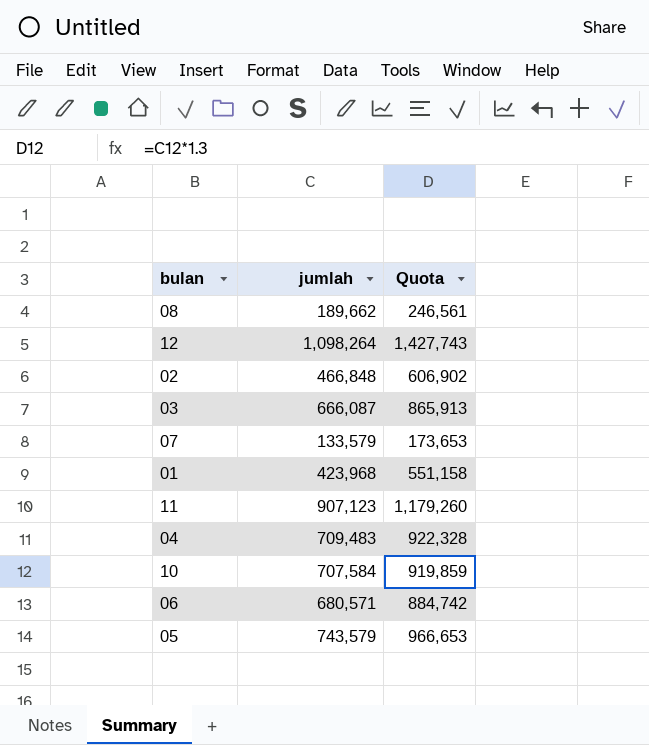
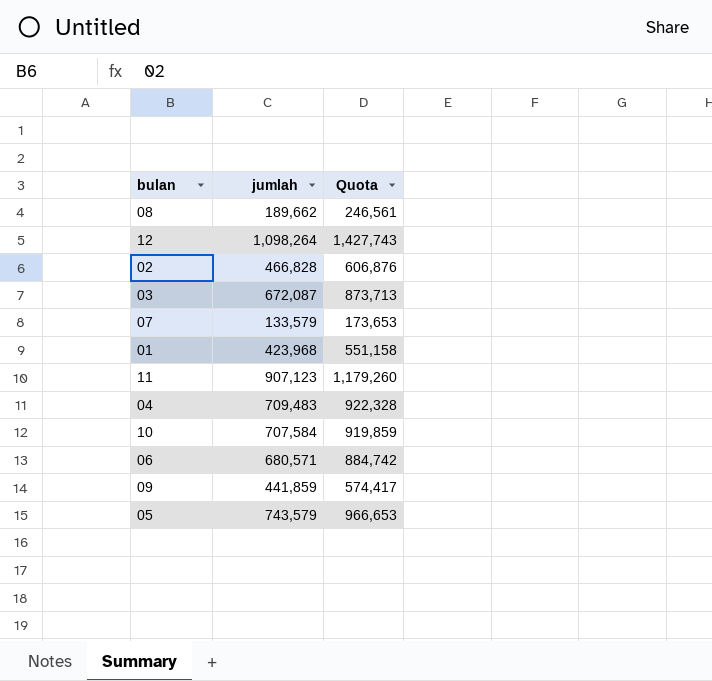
02 | jumlah: 466,848 -> 466,828
02 | Quota: 606,902 -> 606,876
03 | jumlah: 666,087 -> 672,087
03 | Quota: 865,913 -> 873,713
row 09: none -> 441,859 | 574,417

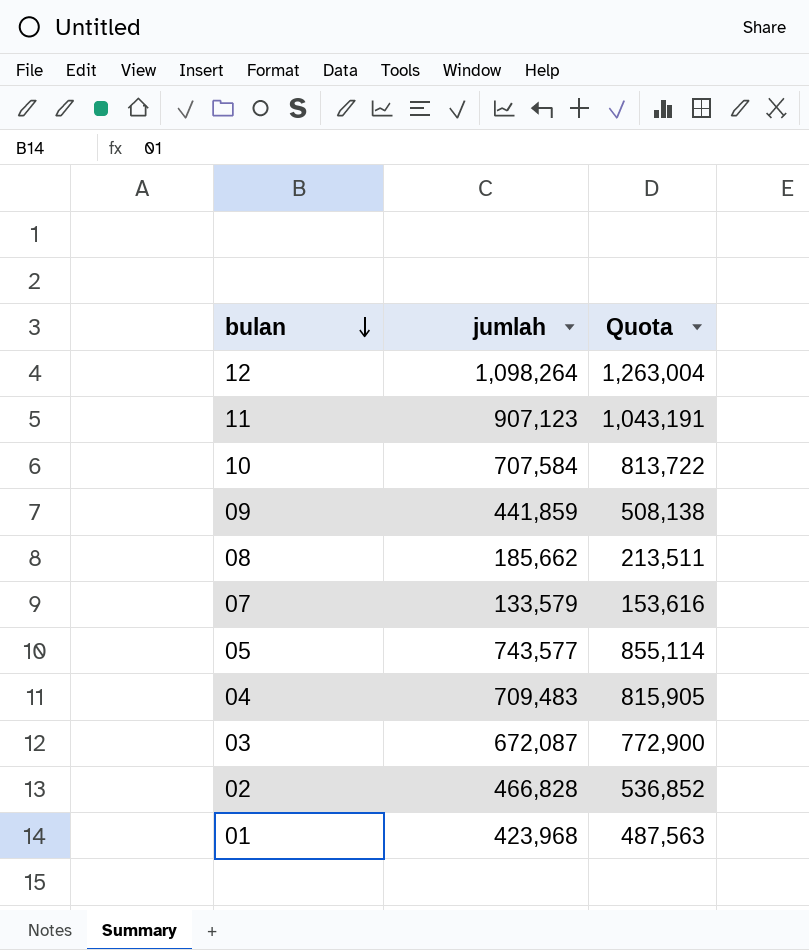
row order: none -> bulan descending
column Quota | formula: [jumlah] * 1.3 -> [jumlah] * 1.15
row 06: 680,571 | 884,742 -> none
08 | jumlah: 189,662 -> 185,662
05 | jumlah: 743,579 -> 743,577

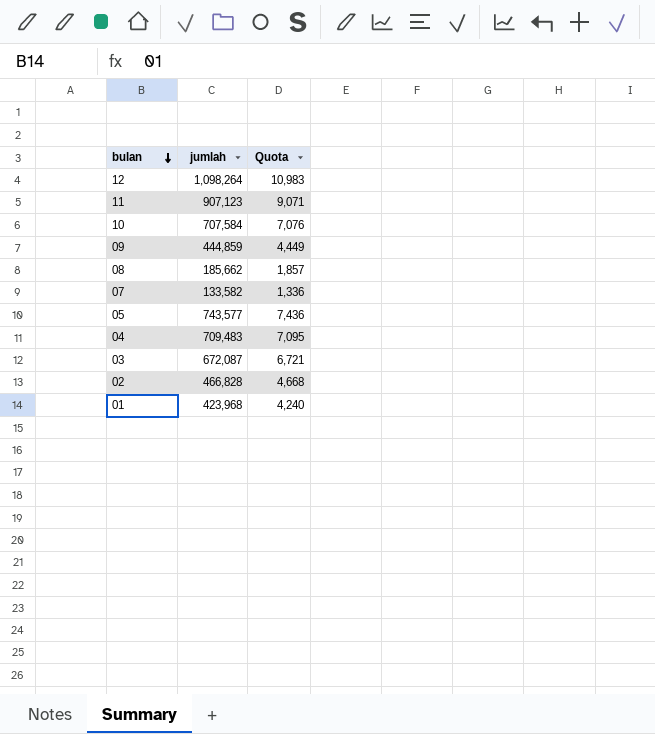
column Quota | formula: [jumlah] * 1.15 -> [jumlah] * 0.01
09 | jumlah: 441,859 -> 444,859
07 | jumlah: 133,579 -> 133,582

